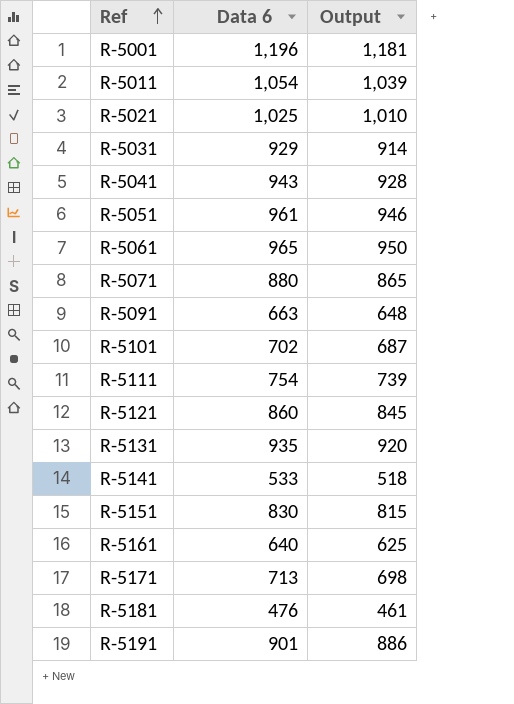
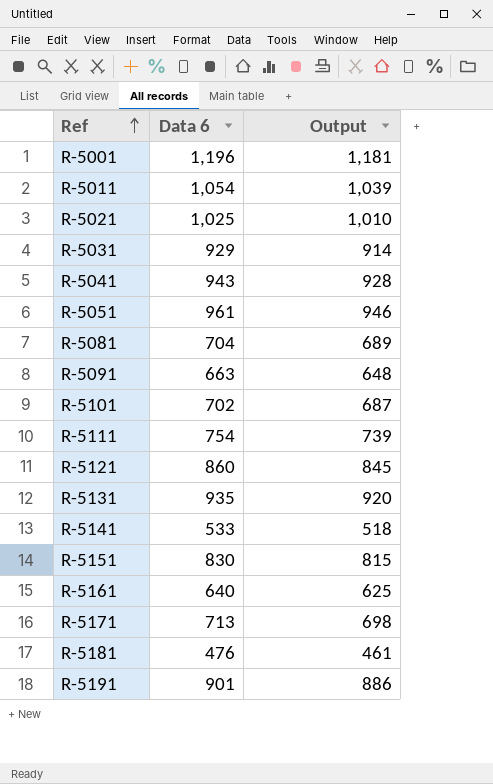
row R-5061: 965 | 950 -> none
row R-5071: 880 | 865 -> none
row R-5081: none -> 704 | 689

